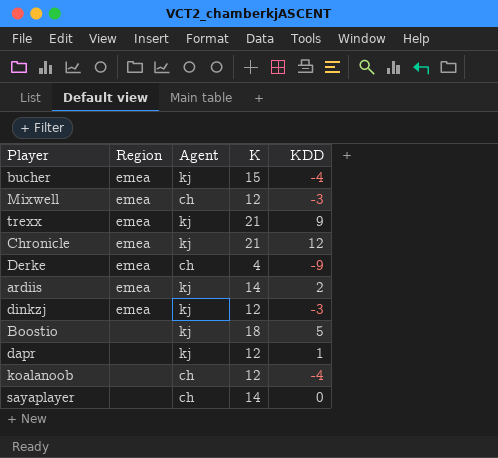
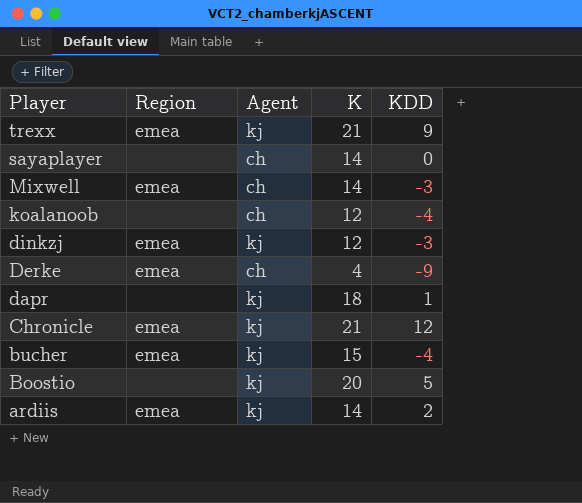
row order: none -> Player descending
Mixwell | K: 12 -> 14
dapr | K: 12 -> 18
Boostio | K: 18 -> 20

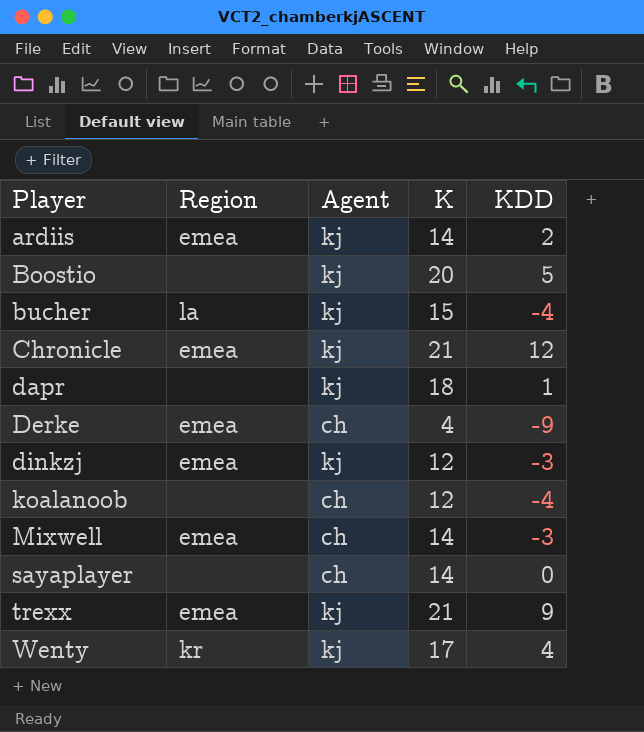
row order: Player descending -> Player ascending
bucher | Region: emea -> la
row Wenty: none -> kr | kj | 17 | 4

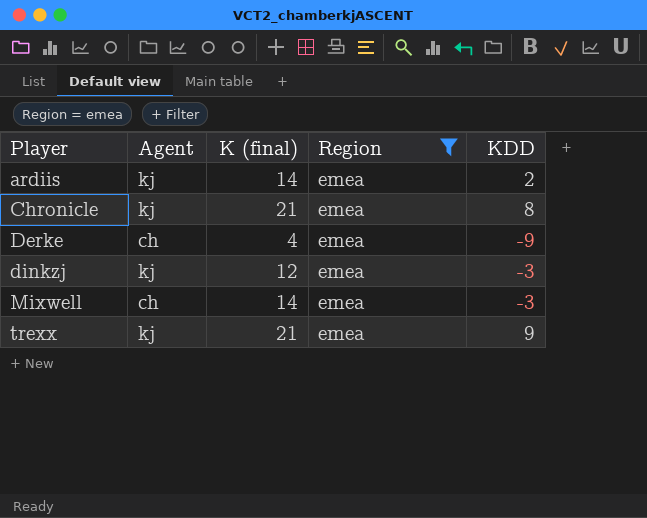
filter: none -> Region = emea
column name: K -> K (final)
column Region | position: 2 -> 4
Chronicle | KDD: 12 -> 8

